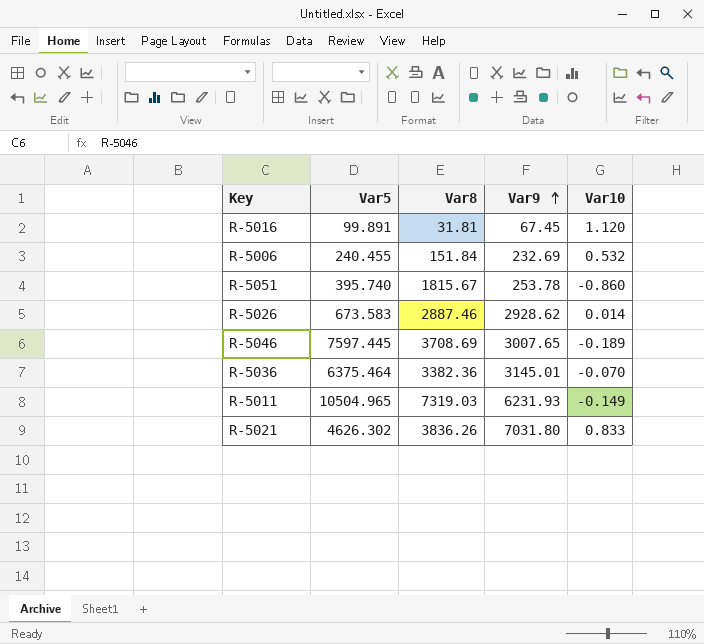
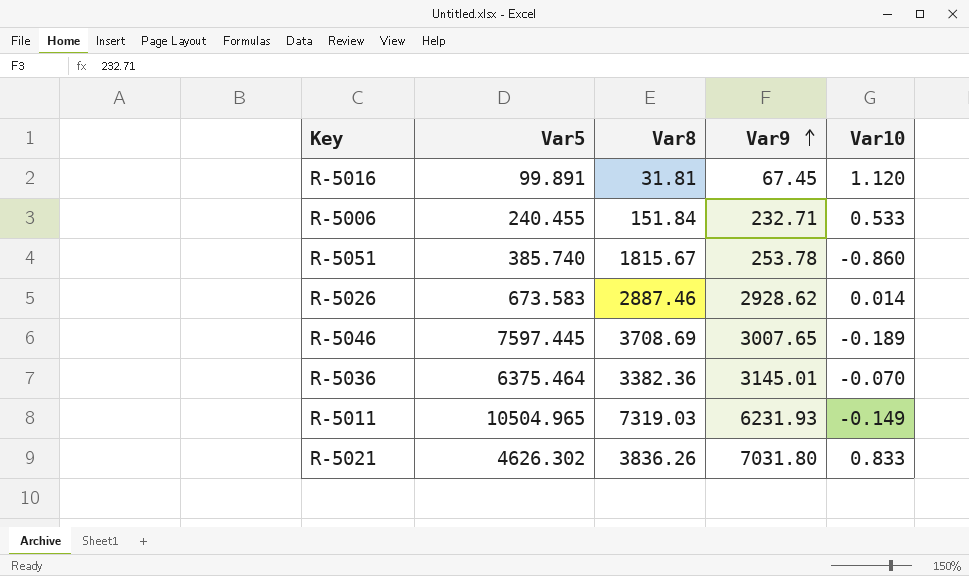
R-5006 | Var9: 232.69 -> 232.71
R-5006 | Var10: 0.532 -> 0.533
R-5051 | Var5: 395.740 -> 385.740

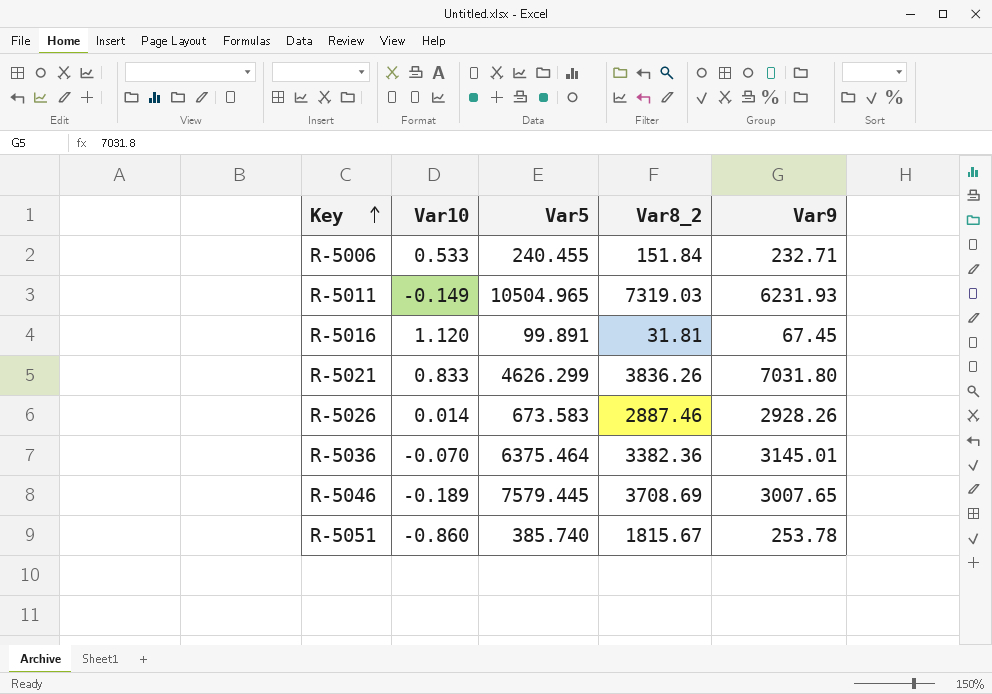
row order: Var9 ascending -> Key ascending
column Var10 | position: 5 -> 2
column name: Var8 -> Var8_2
R-5021 | Var5: 4626.302 -> 4626.299
R-5026 | Var9: 2928.62 -> 2928.26
R-5046 | Var5: 7597.445 -> 7579.445

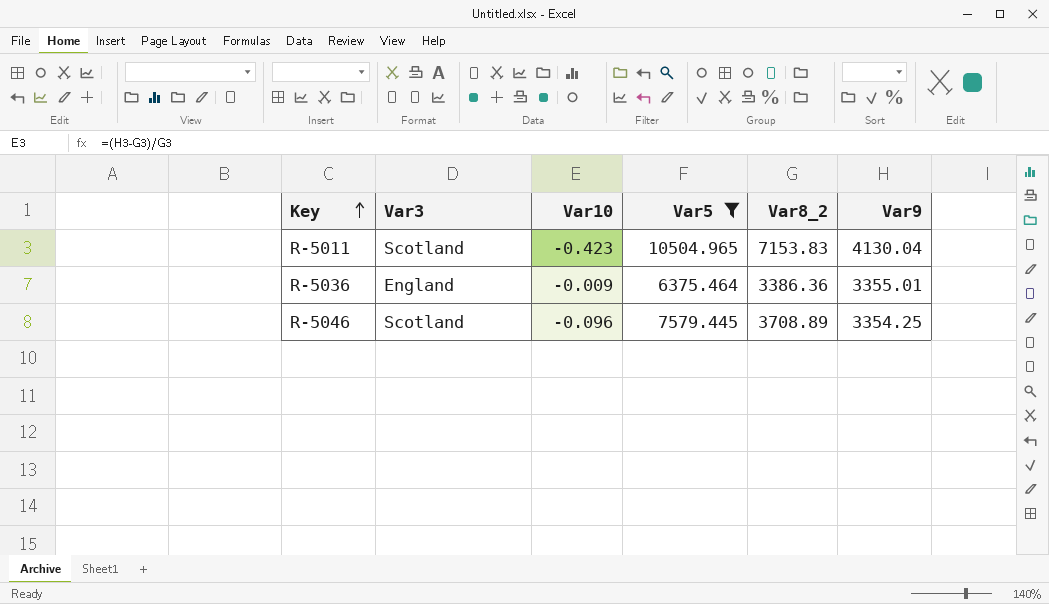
filter: none -> Var5 >= 6375.464
column Var3 | position: none -> 2
R-5011 | Var10: -0.149 -> -0.423
R-5011 | Var8_2: 7319.03 -> 7153.83
R-5011 | Var9: 6231.93 -> 4130.04
R-5036 | Var10: -0.070 -> -0.009
R-5036 | Var8_2: 3382.36 -> 3386.36
R-5036 | Var9: 3145.01 -> 3355.01
R-5046 | Var10: -0.189 -> -0.096
R-5046 | Var8_2: 3708.69 -> 3708.89
R-5046 | Var9: 3007.65 -> 3354.25

